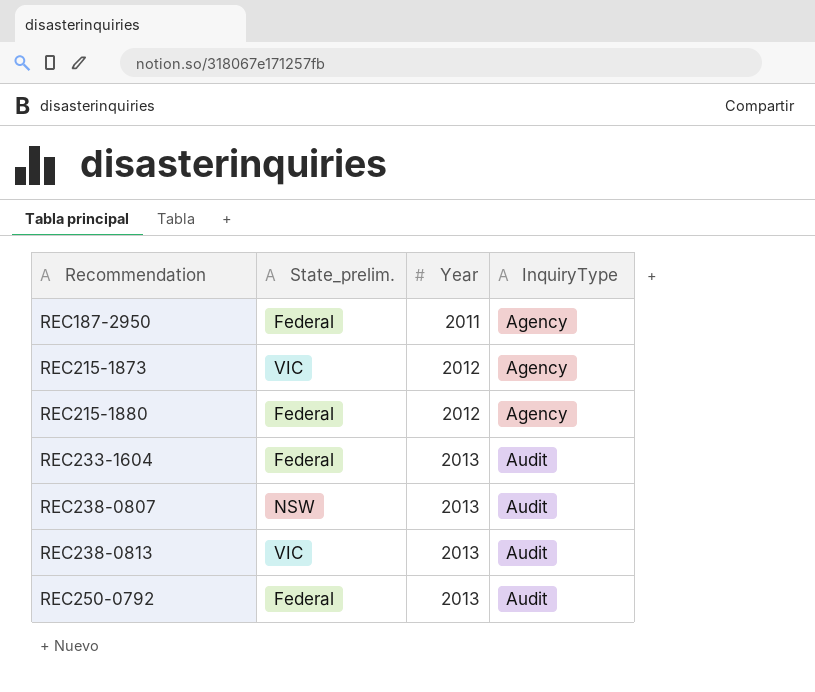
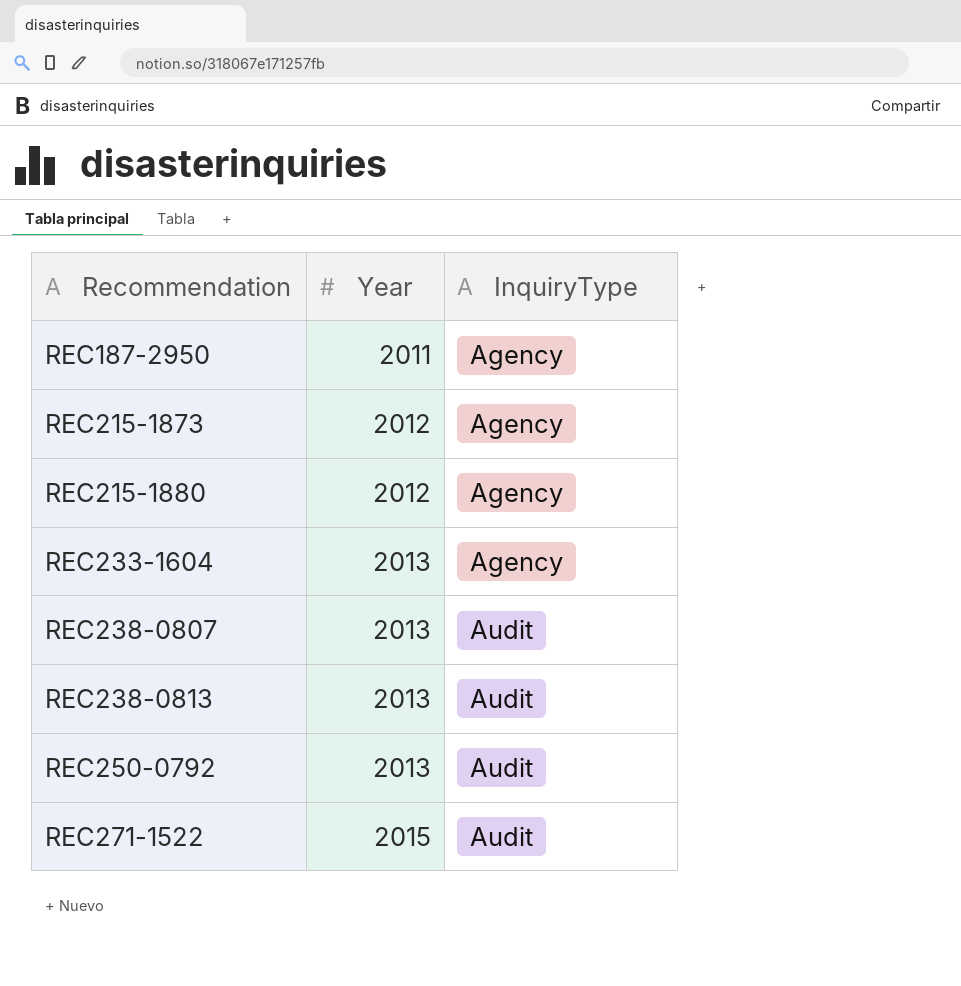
column State_prelim. | position: 2 -> none
REC233-1604 | InquiryType: Audit -> Agency
row REC271-1522: none -> 2015 | Audit

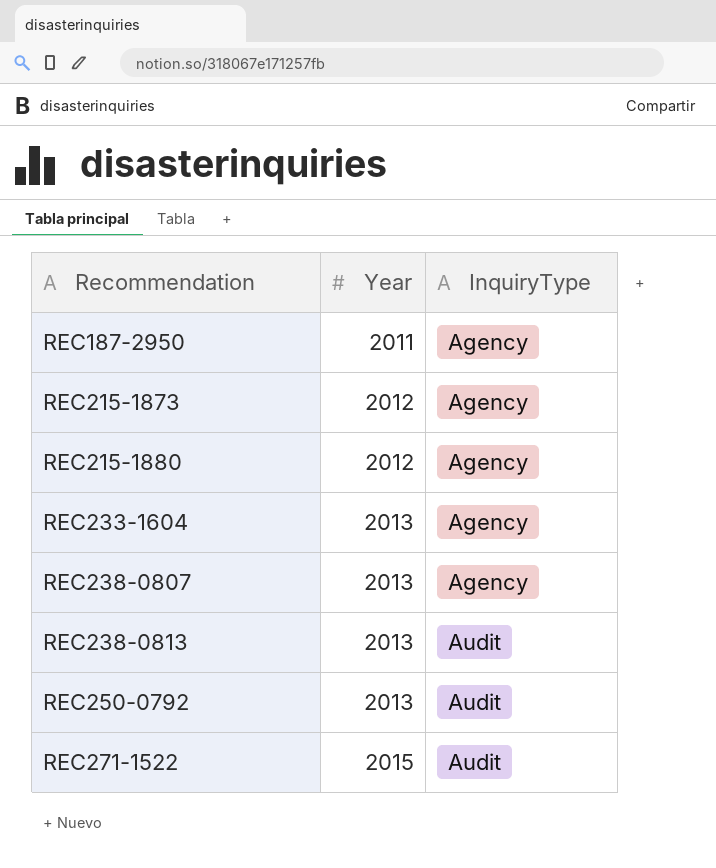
REC238-0807 | InquiryType: Audit -> Agency

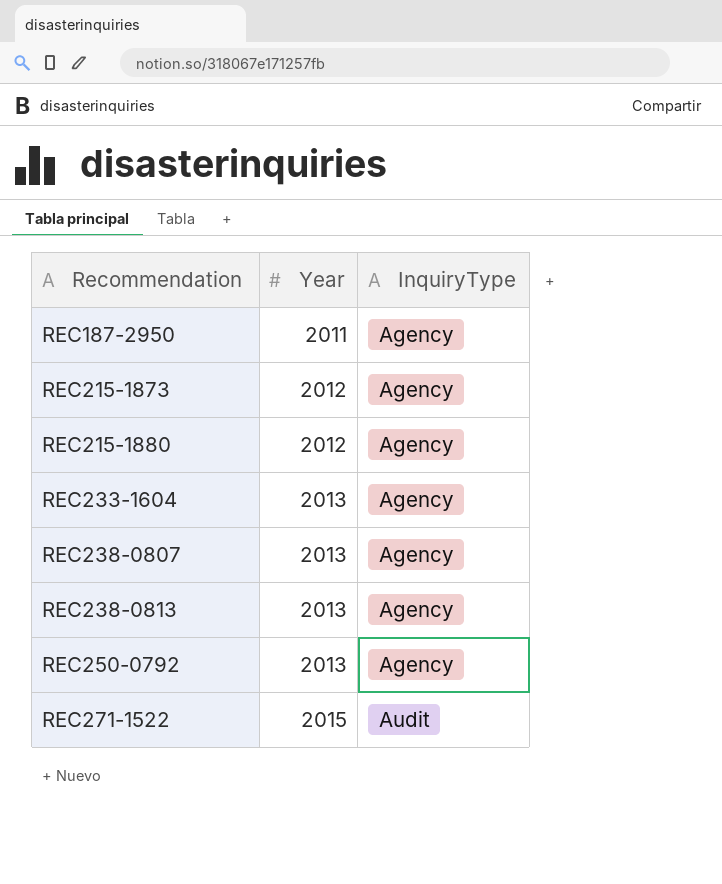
REC238-0813 | InquiryType: Audit -> Agency
REC250-0792 | InquiryType: Audit -> Agency

